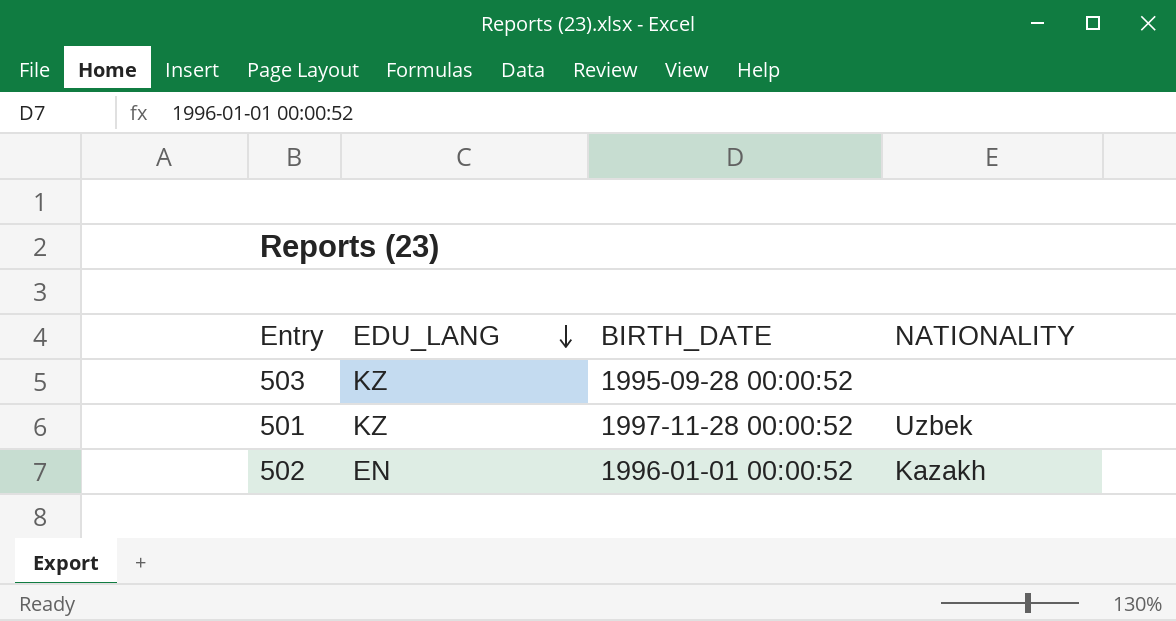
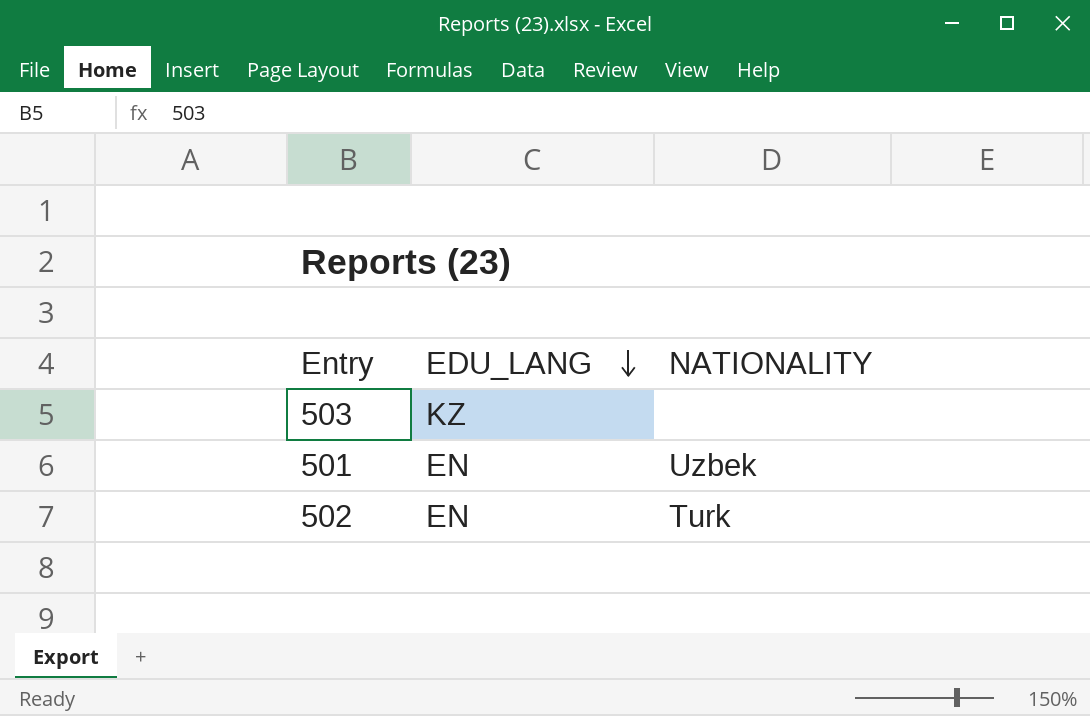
column BIRTH_DATE | position: 3 -> none
501 | EDU_LANG: KZ -> EN
502 | NATIONALITY: Kazakh -> Turk

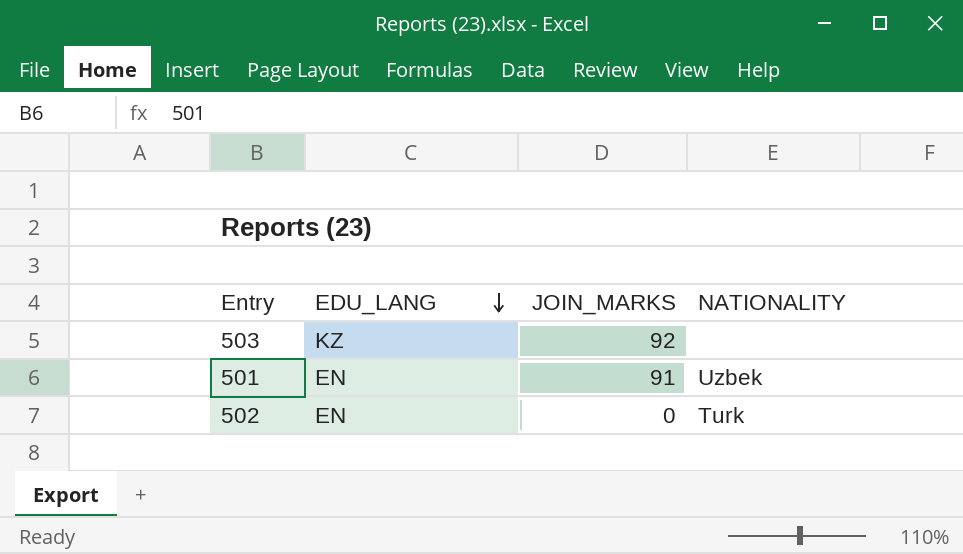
column JOIN_MARKS | position: none -> 3

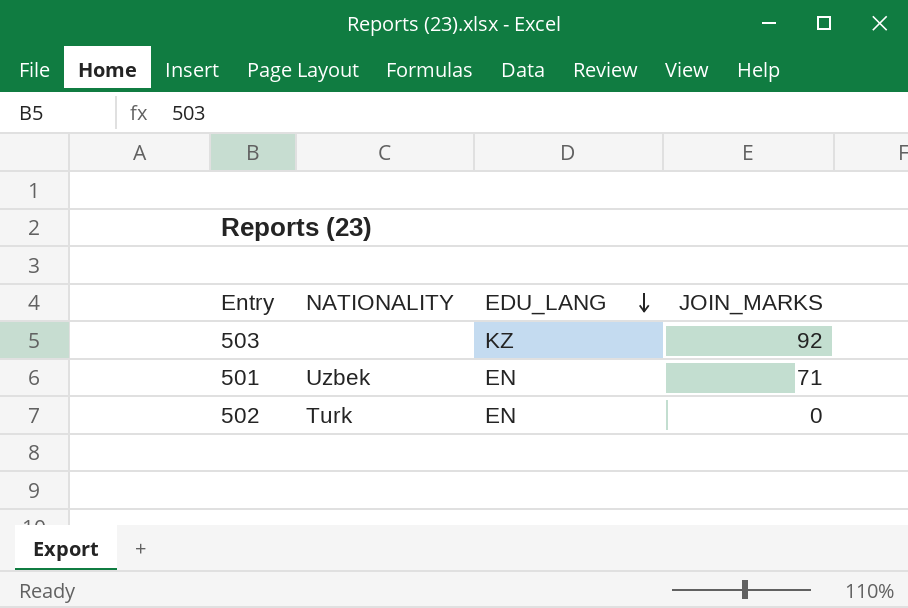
column NATIONALITY | position: 4 -> 2
501 | JOIN_MARKS: 91 -> 71

